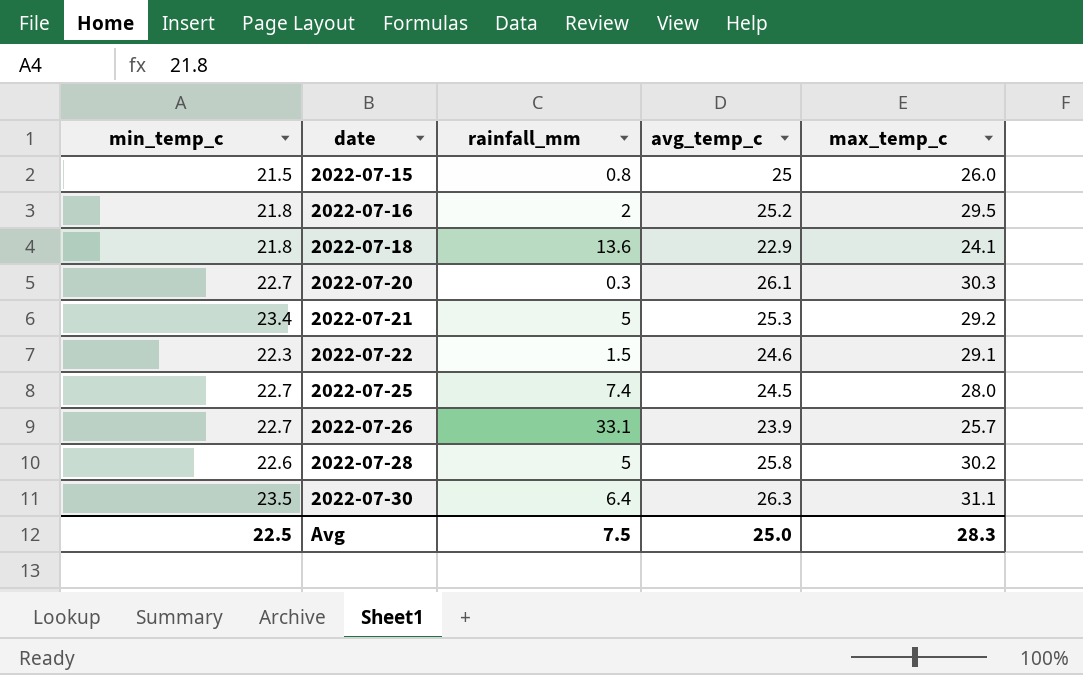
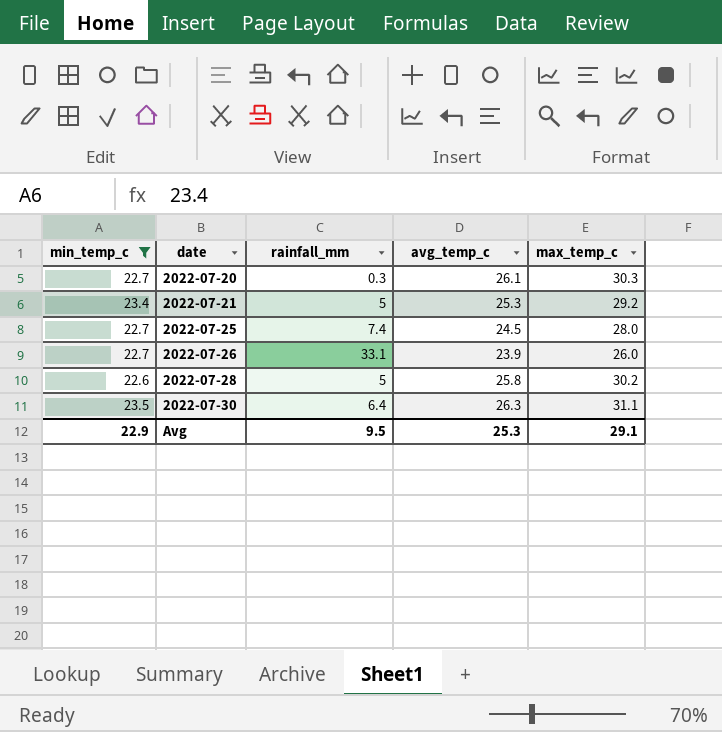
filter: none -> min_temp_c >= 22.6
2022-07-26 | max_temp_c: 25.7 -> 26.0
Avg | min_temp_c: 22.5 -> 22.9
Avg | rainfall_mm: 7.5 -> 9.5
Avg | avg_temp_c: 25.0 -> 25.3
Avg | max_temp_c: 28.3 -> 29.1

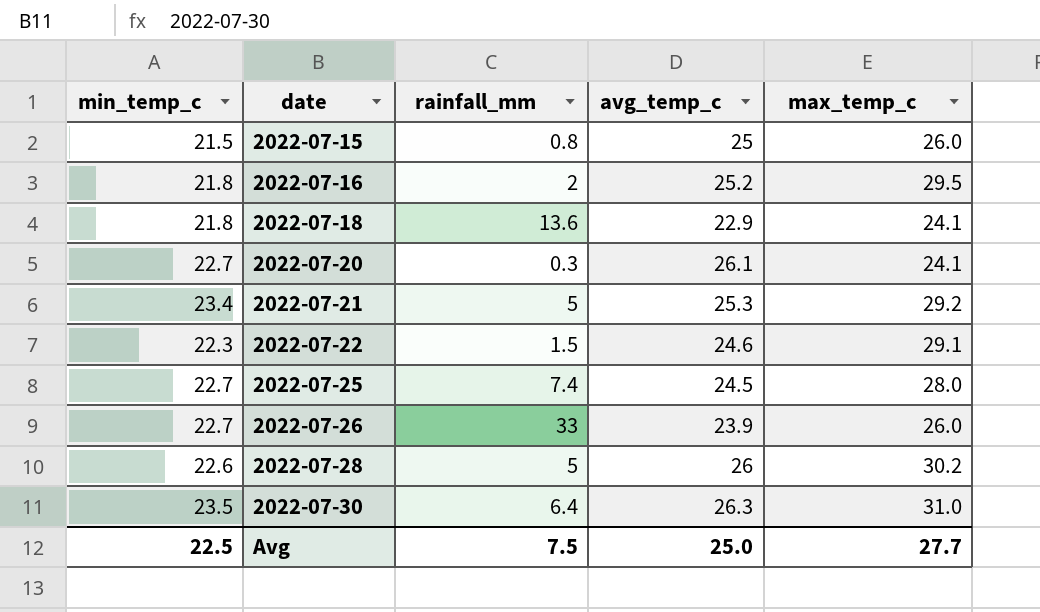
filter: min_temp_c >= 22.6 -> none
2022-07-20 | max_temp_c: 30.3 -> 24.1
2022-07-26 | rainfall_mm: 33.1 -> 33
2022-07-28 | avg_temp_c: 25.8 -> 26
2022-07-30 | max_temp_c: 31.1 -> 31.0
Avg | min_temp_c: 22.9 -> 22.5
Avg | rainfall_mm: 9.5 -> 7.5
Avg | avg_temp_c: 25.3 -> 25.0
Avg | max_temp_c: 29.1 -> 27.7

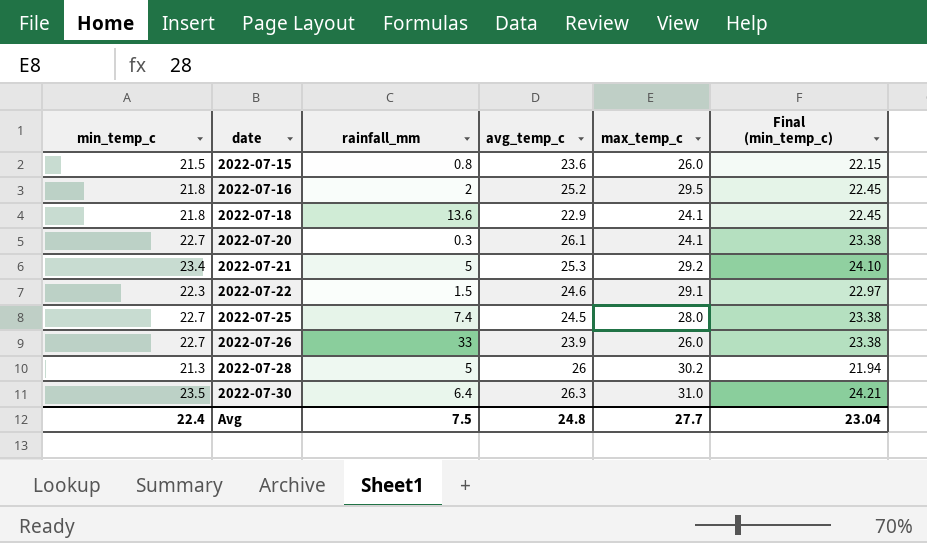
column Final (min_temp_c) | formula: none -> [min_temp_c] * 1.03
2022-07-15 | avg_temp_c: 25 -> 23.6
2022-07-28 | min_temp_c: 22.6 -> 21.3
Avg | min_temp_c: 22.5 -> 22.4
Avg | avg_temp_c: 25.0 -> 24.8

